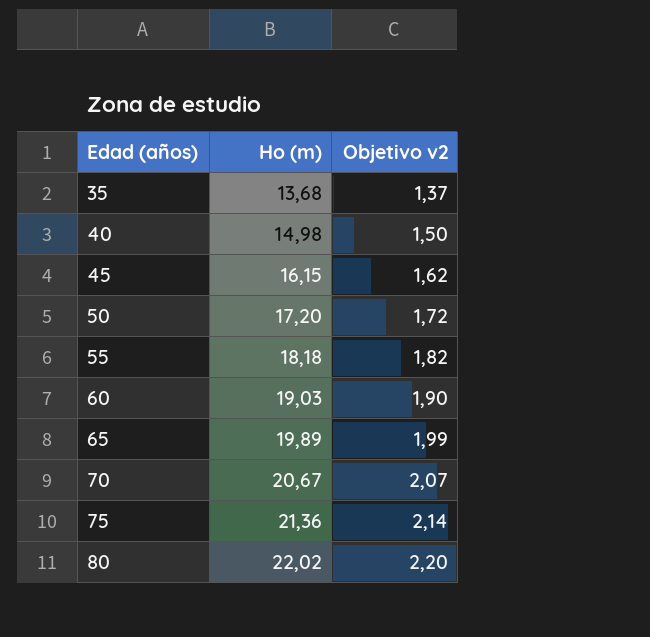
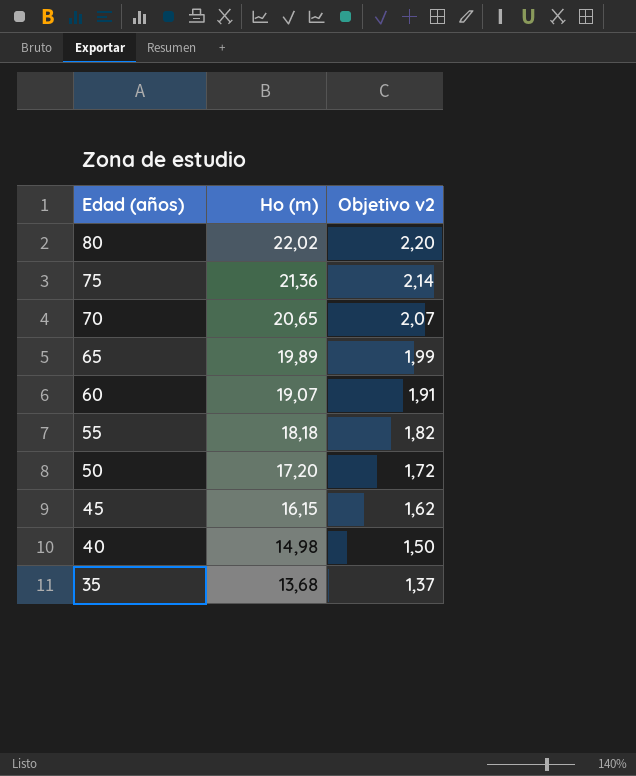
row order: Edad (años) ascending -> Edad (años) descending
70 | Ho (m): 20,67 -> 20,65
60 | Ho (m): 19,03 -> 19,07
60 | Objetivo v2: 1,90 -> 1,91

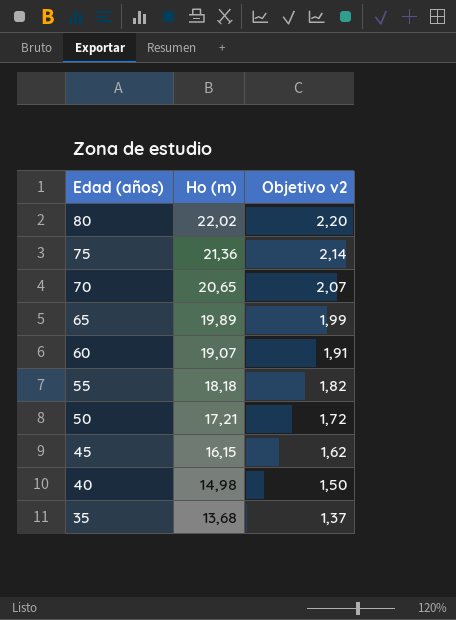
50 | Ho (m): 17,20 -> 17,21

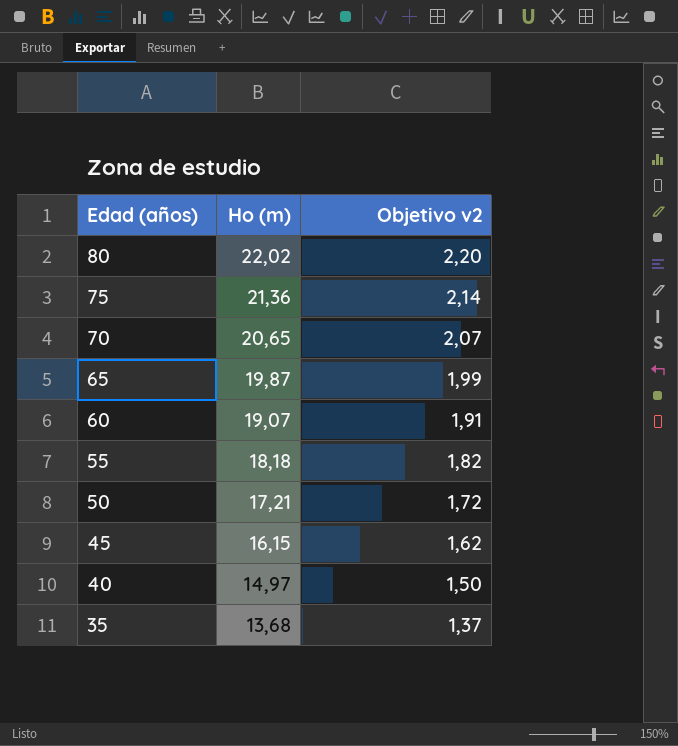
65 | Ho (m): 19,89 -> 19,87
40 | Ho (m): 14,98 -> 14,97

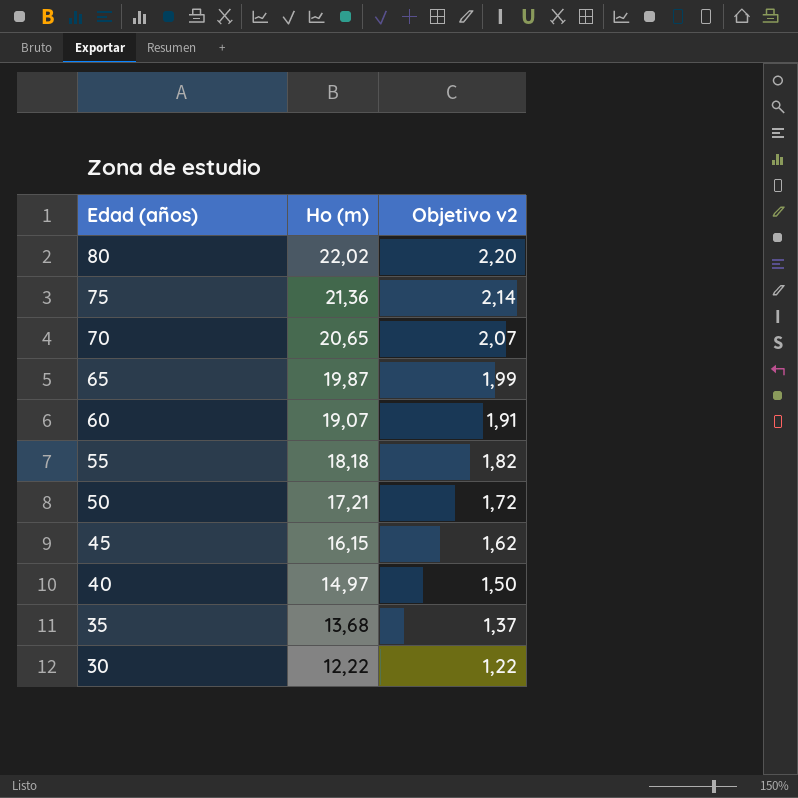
row 30: none -> 12,22 | 1,22

